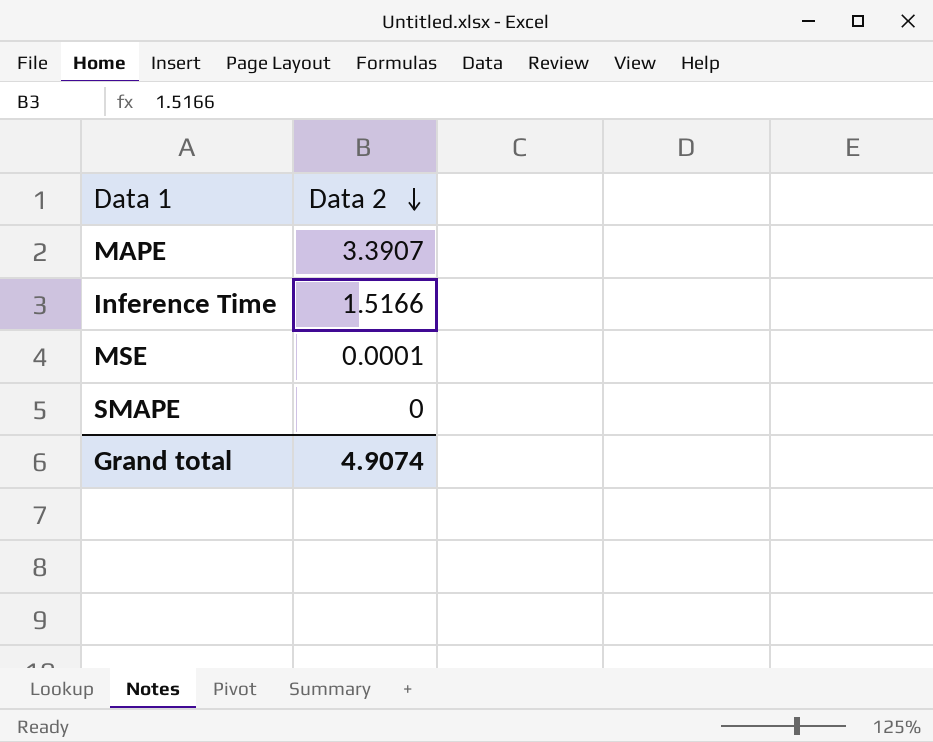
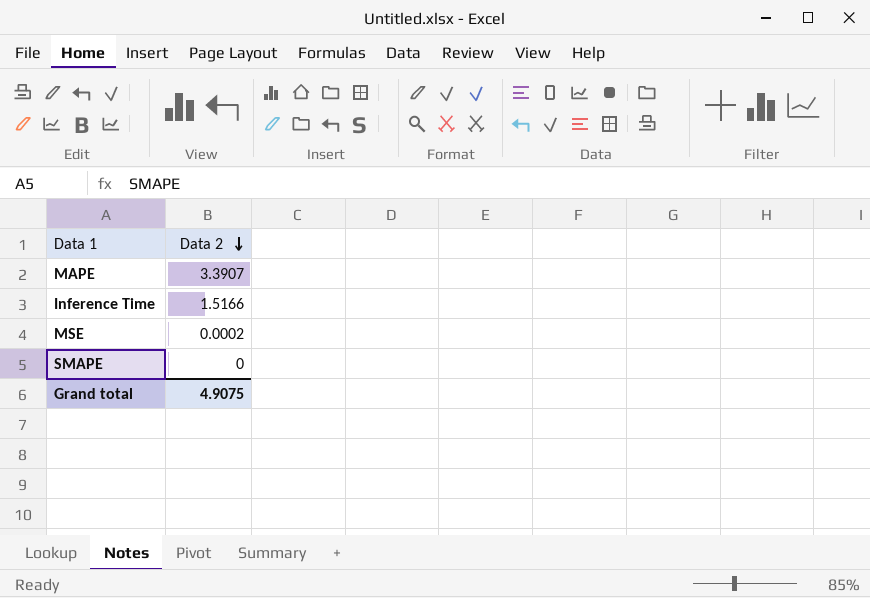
MSE | Data 2: 0.0001 -> 0.0002
Grand total | Data 2: 4.9074 -> 4.9075

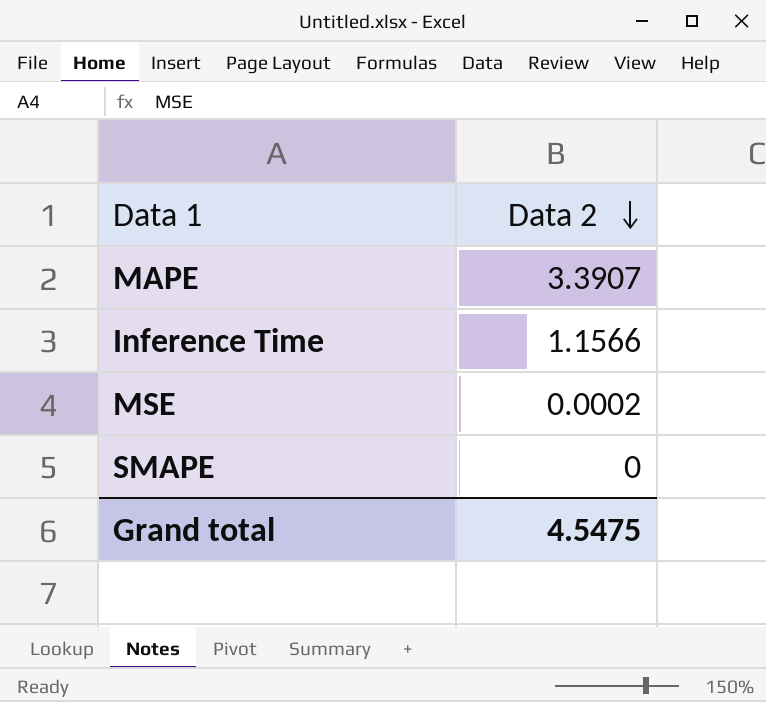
Inference Time | Data 2: 1.5166 -> 1.1566
Grand total | Data 2: 4.9075 -> 4.5475

